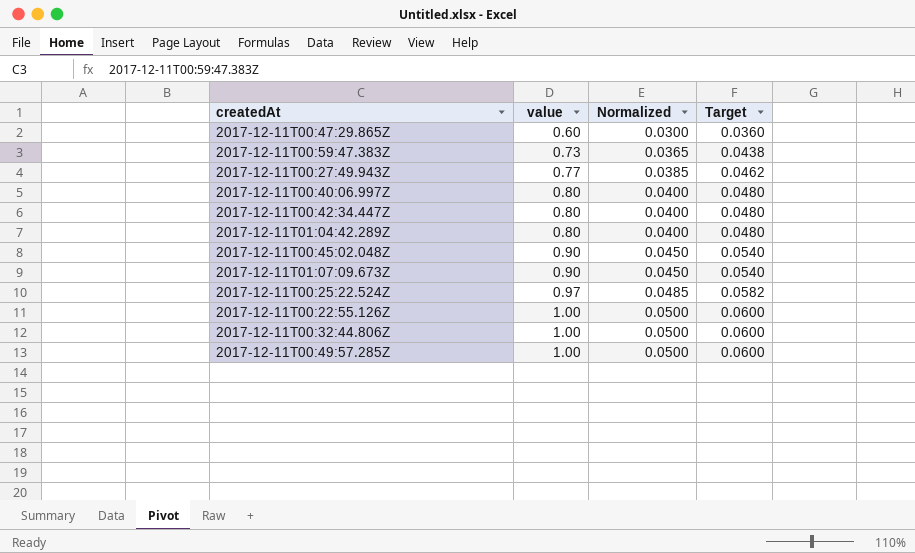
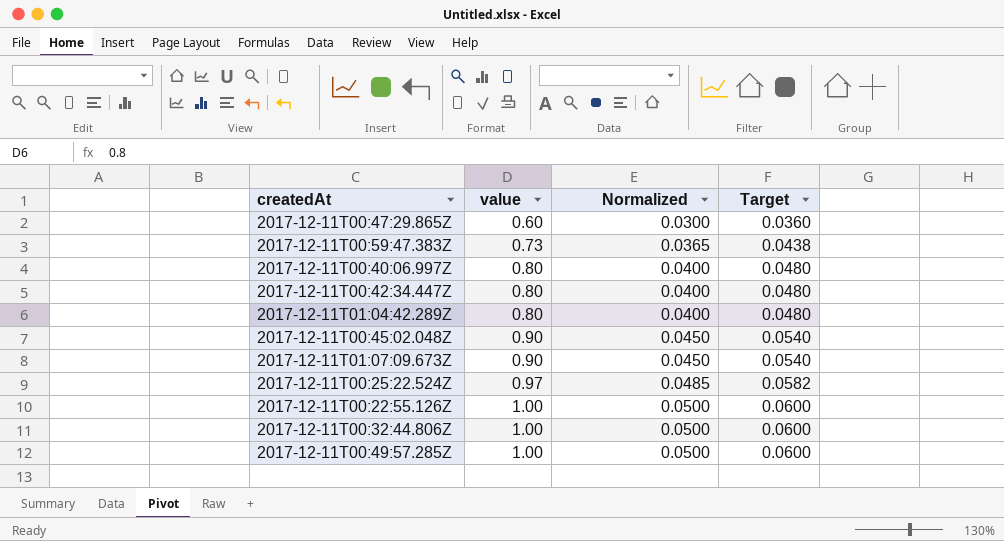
row 2017-12-11T00:27:49.943Z: 0.77 | 0.0385 | 0.0462 -> none

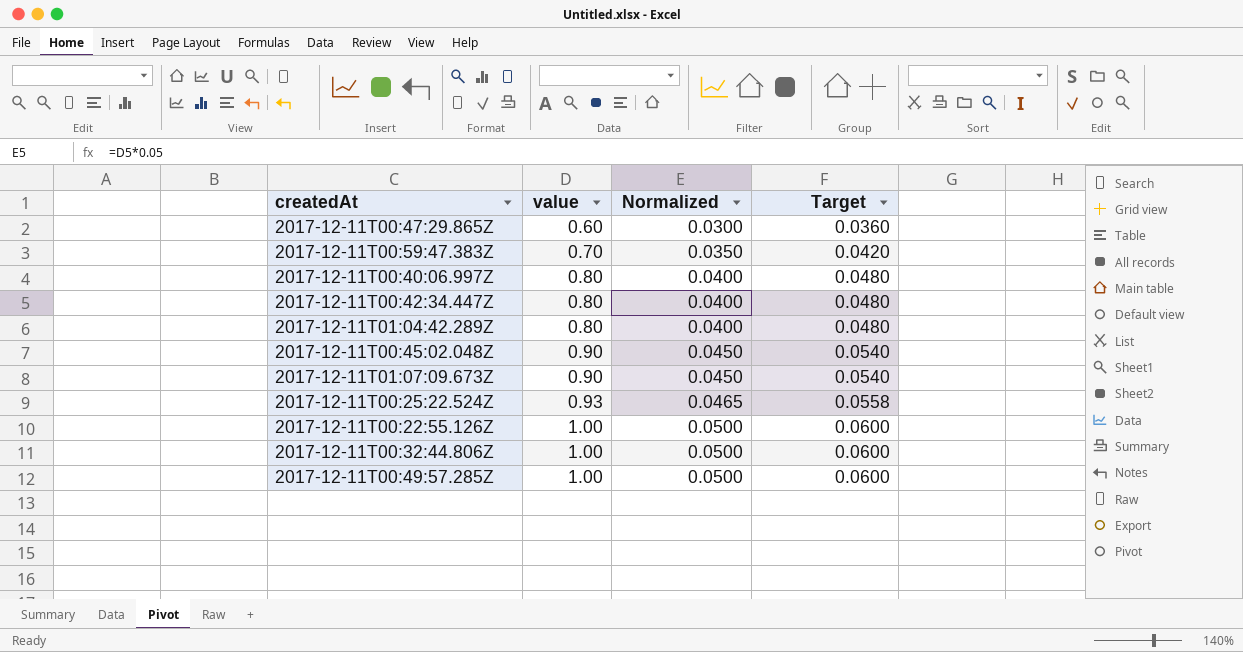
2017-12-11T00:59:47.383Z | value: 0.73 -> 0.70
2017-12-11T00:59:47.383Z | Normalized: 0.0365 -> 0.0350
2017-12-11T00:59:47.383Z | Target: 0.0438 -> 0.0420
2017-12-11T00:25:22.524Z | value: 0.97 -> 0.93
2017-12-11T00:25:22.524Z | Normalized: 0.0485 -> 0.0465
2017-12-11T00:25:22.524Z | Target: 0.0582 -> 0.0558

